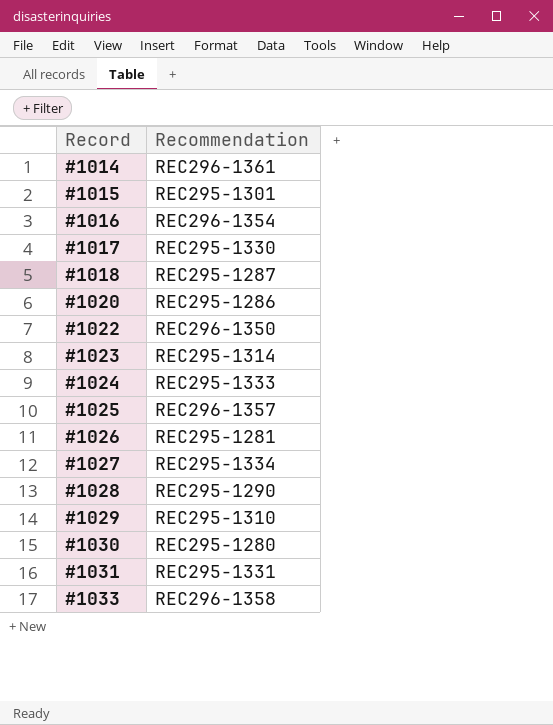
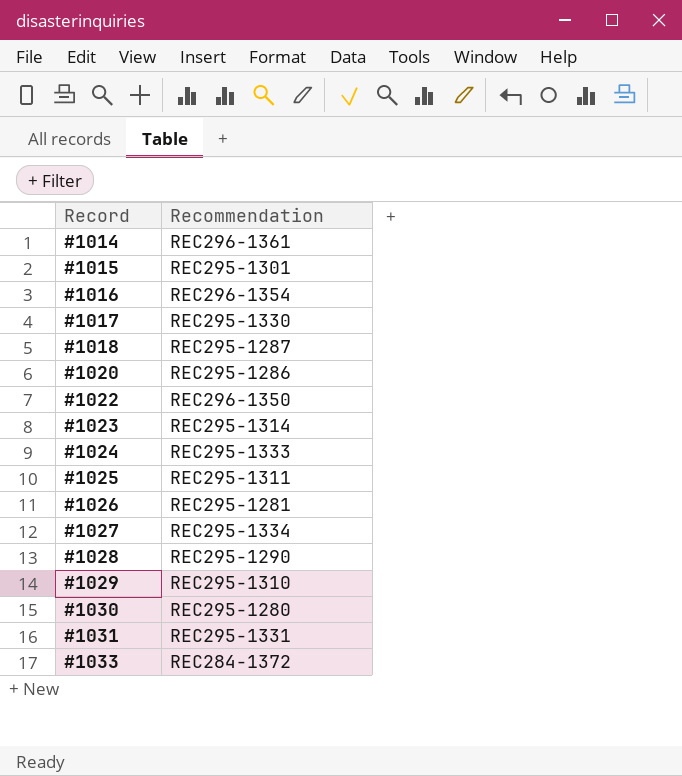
#1025 | Recommendation: REC296-1357 -> REC295-1311
#1033 | Recommendation: REC296-1358 -> REC284-1372

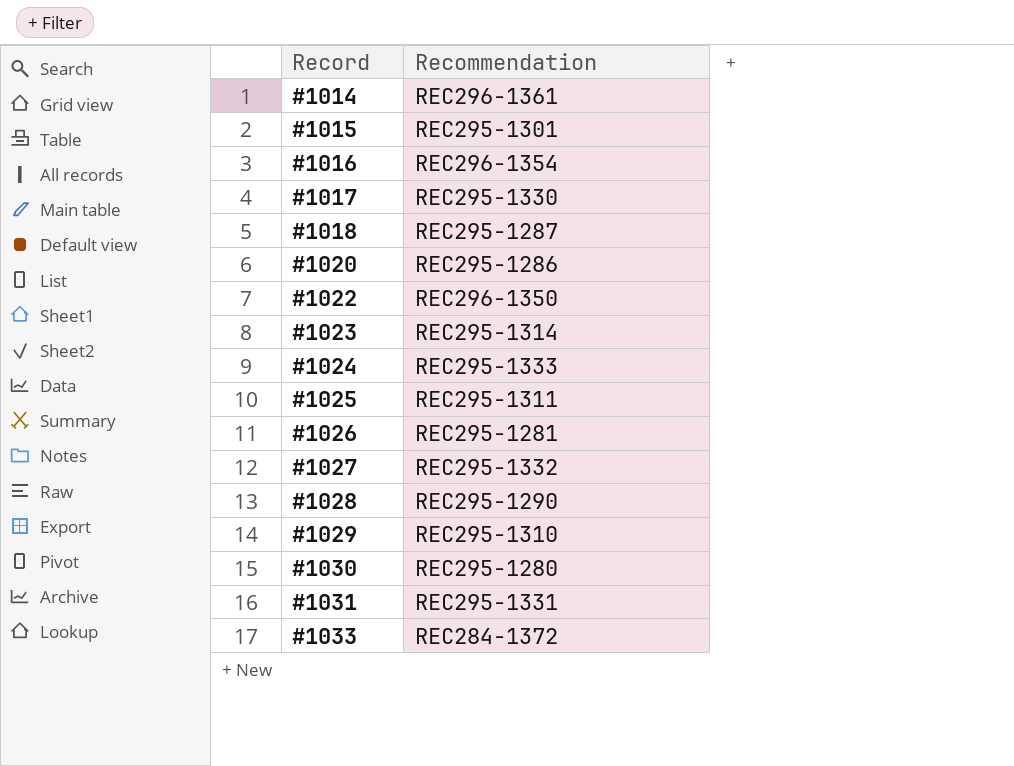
#1027 | Recommendation: REC295-1334 -> REC295-1332

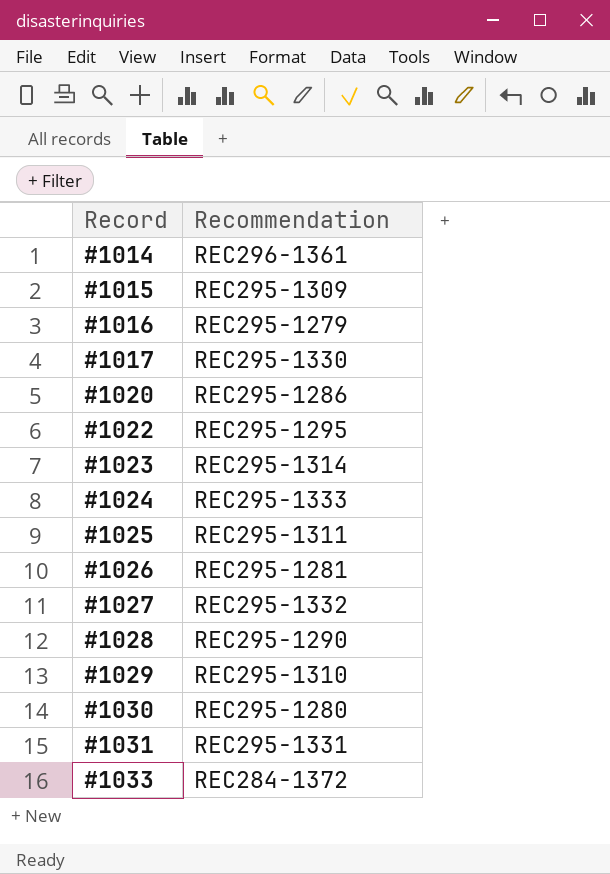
row #1018: REC295-1287 -> none
#1015 | Recommendation: REC295-1301 -> REC295-1309
#1016 | Recommendation: REC296-1354 -> REC295-1279
#1022 | Recommendation: REC296-1350 -> REC295-1295

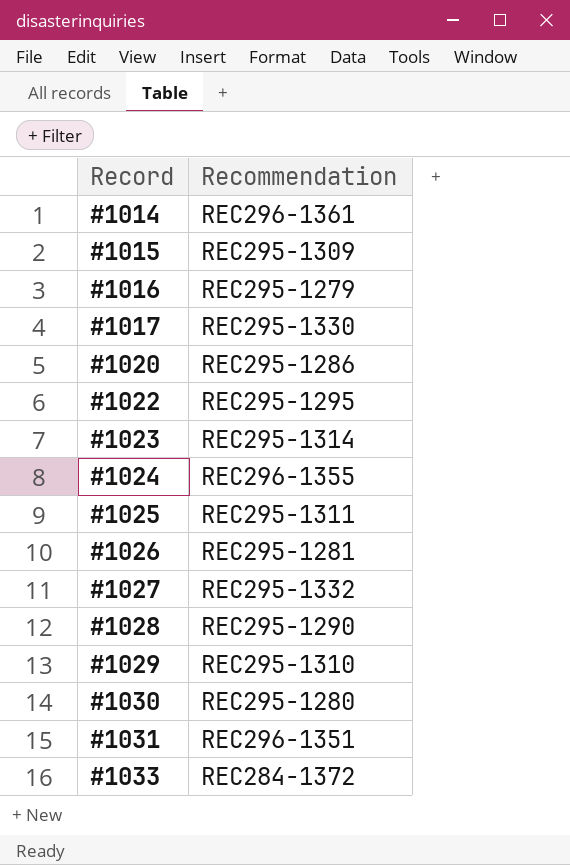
#1024 | Recommendation: REC295-1333 -> REC296-1355
#1031 | Recommendation: REC295-1331 -> REC296-1351

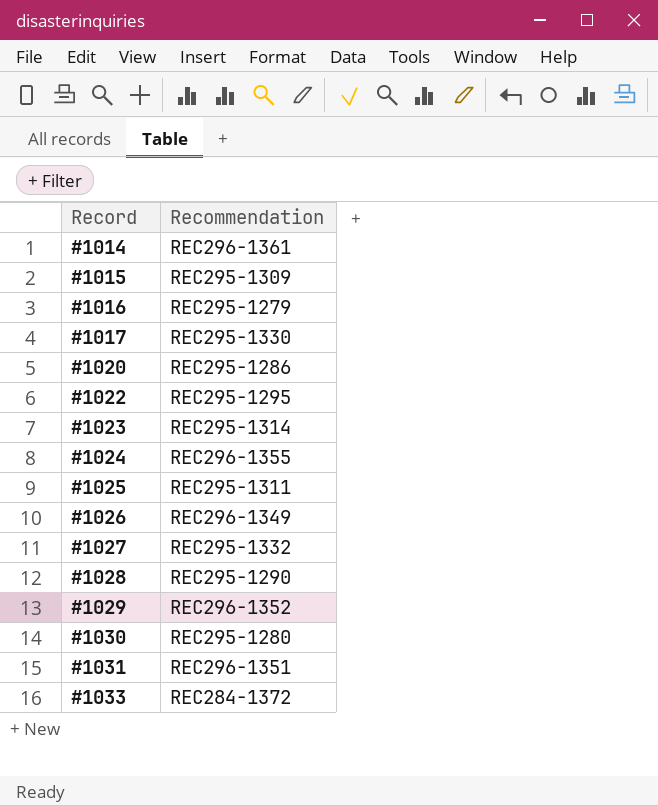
#1026 | Recommendation: REC295-1281 -> REC296-1349
#1029 | Recommendation: REC295-1310 -> REC296-1352

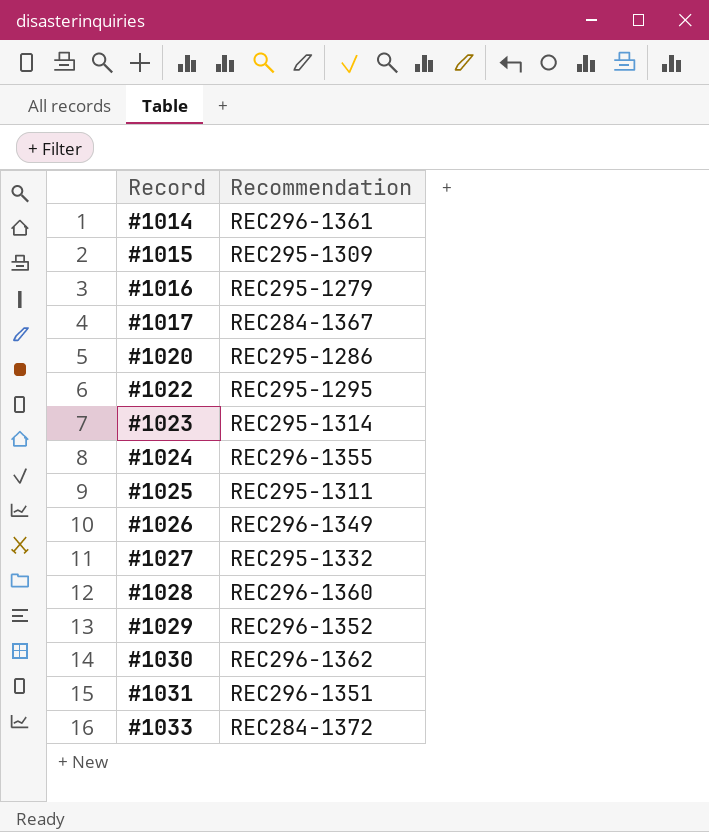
#1017 | Recommendation: REC295-1330 -> REC284-1367
#1028 | Recommendation: REC295-1290 -> REC296-1360
#1030 | Recommendation: REC295-1280 -> REC296-1362

